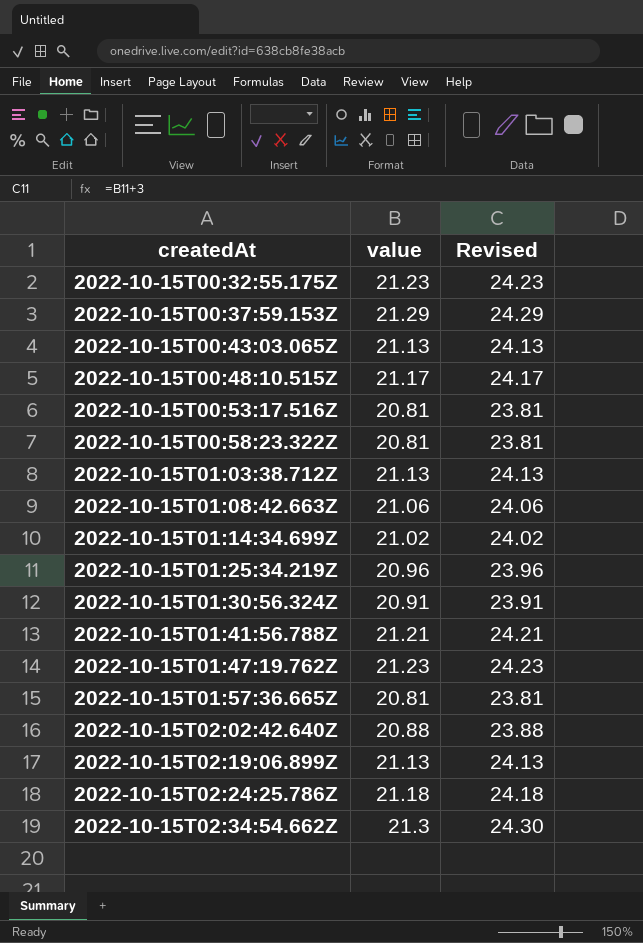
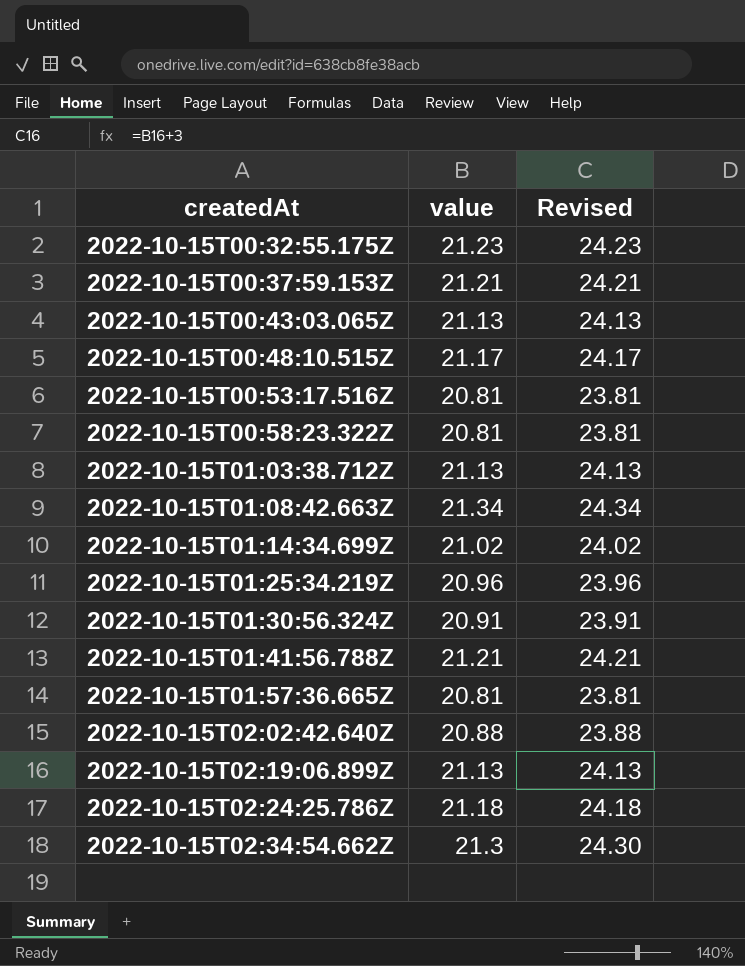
row 2022-10-15T01:47:19.762Z: 21.23 | 24.23 -> none
2022-10-15T00:37:59.153Z | value: 21.29 -> 21.21
2022-10-15T00:37:59.153Z | Revised: 24.29 -> 24.21
2022-10-15T01:08:42.663Z | value: 21.06 -> 21.34
2022-10-15T01:08:42.663Z | Revised: 24.06 -> 24.34

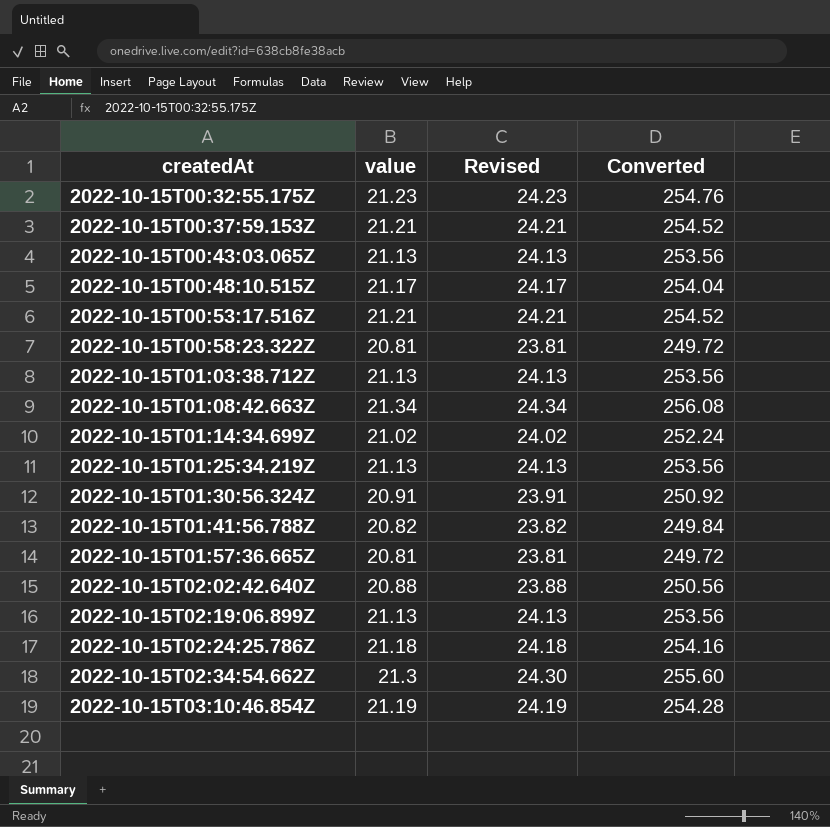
column Converted | formula: none -> [value] * 12
2022-10-15T00:53:17.516Z | value: 20.81 -> 21.21
2022-10-15T00:53:17.516Z | Revised: 23.81 -> 24.21
2022-10-15T01:25:34.219Z | value: 20.96 -> 21.13
2022-10-15T01:25:34.219Z | Revised: 23.96 -> 24.13
2022-10-15T01:41:56.788Z | value: 21.21 -> 20.82
2022-10-15T01:41:56.788Z | Revised: 24.21 -> 23.82
row 2022-10-15T03:10:46.854Z: none -> 21.19 | 24.19 | 254.28

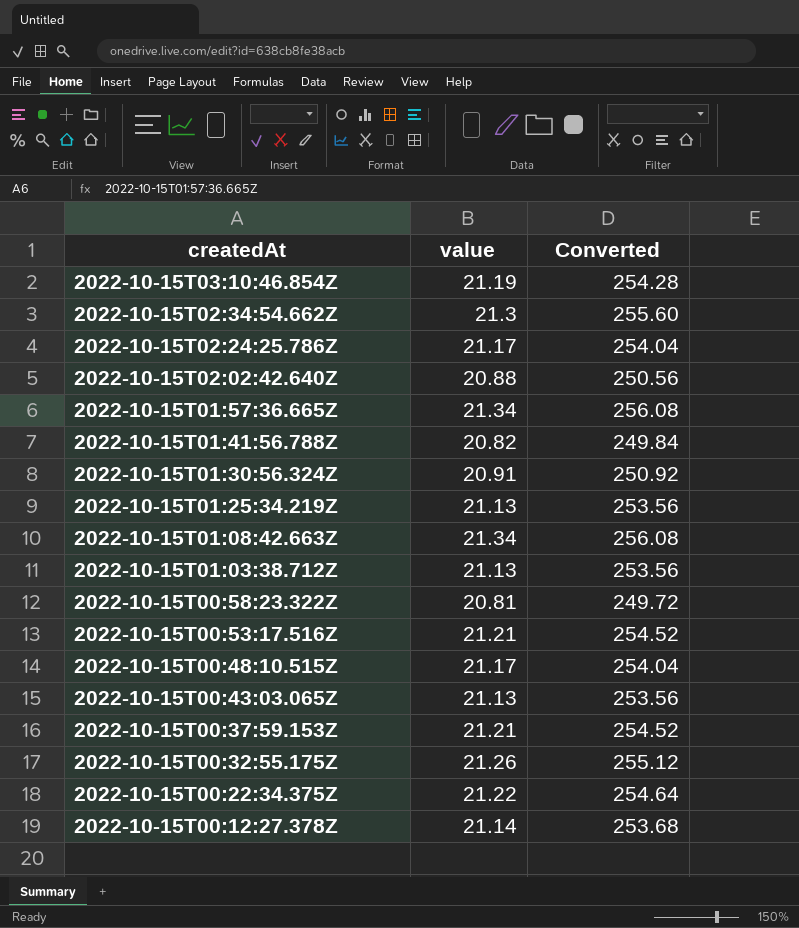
row order: createdAt ascending -> createdAt descending
column Revised | formula: [value] + 3 -> none
row 2022-10-15T01:14:34.699Z: 21.02 | 24.02 | 252.24 -> none
row 2022-10-15T02:19:06.899Z: 21.13 | 24.13 | 253.56 -> none
2022-10-15T02:24:25.786Z | value: 21.18 -> 21.17
2022-10-15T02:24:25.786Z | Converted: 254.16 -> 254.04
2022-10-15T01:57:36.665Z | value: 20.81 -> 21.34
2022-10-15T01:57:36.665Z | Converted: 249.72 -> 256.08
2022-10-15T00:32:55.175Z | value: 21.23 -> 21.26
2022-10-15T00:32:55.175Z | Converted: 254.76 -> 255.12
row 2022-10-15T00:22:34.375Z: none -> 21.22 | 254.64
row 2022-10-15T00:12:27.378Z: none -> 21.14 | 253.68

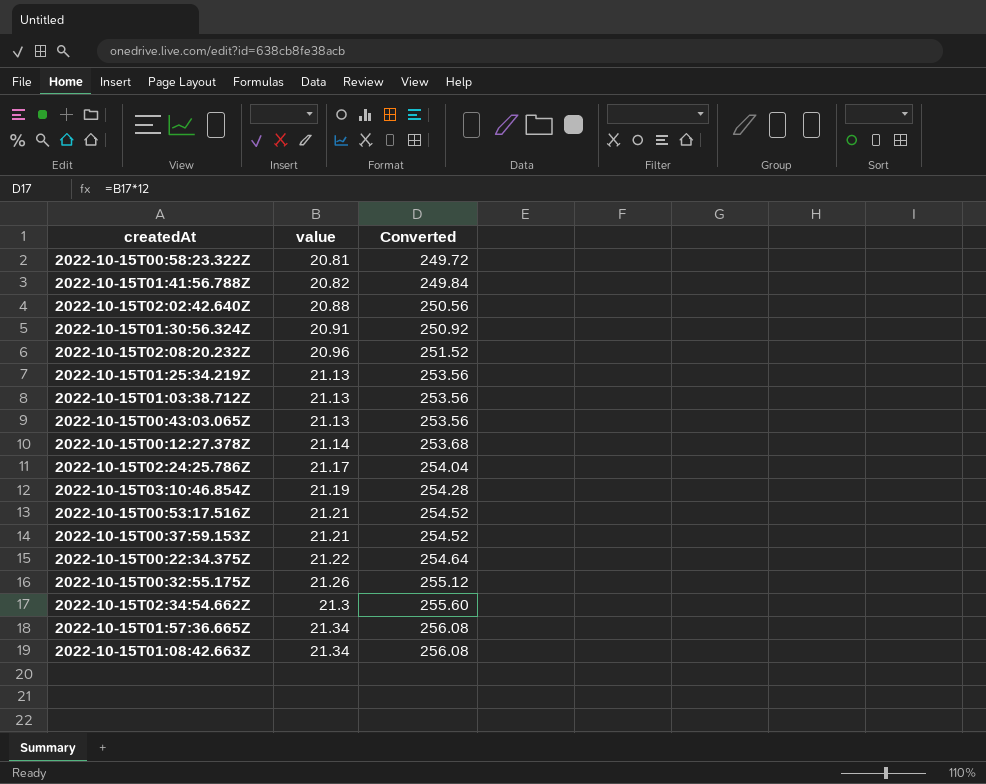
row order: createdAt descending -> value ascending
row 2022-10-15T00:48:10.515Z: 21.17 | 254.04 -> none
row 2022-10-15T02:08:20.232Z: none -> 20.96 | 251.52

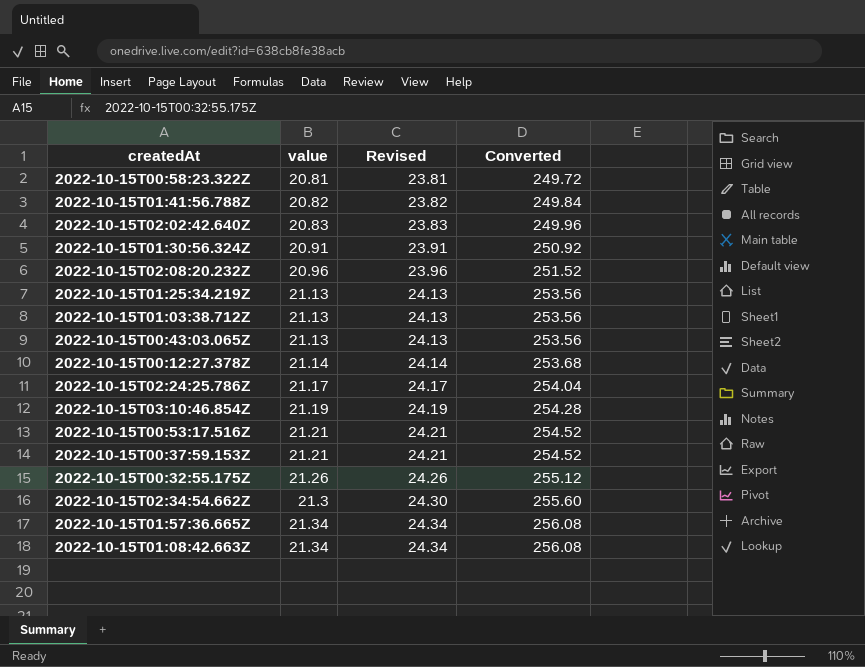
column Revised | formula: none -> [value] + 3
row 2022-10-15T00:22:34.375Z: 21.22 | 254.64 -> none
2022-10-15T02:02:42.640Z | value: 20.88 -> 20.83
2022-10-15T02:02:42.640Z | Converted: 250.56 -> 249.96

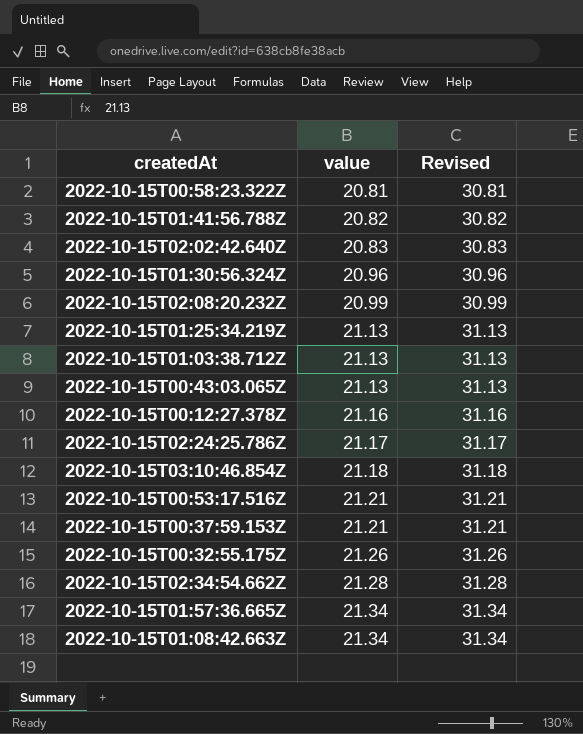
column Converted | formula: [value] * 12 -> none
column Revised | formula: [value] + 3 -> [value] + 10
2022-10-15T01:30:56.324Z | value: 20.91 -> 20.96
2022-10-15T02:08:20.232Z | value: 20.96 -> 20.99
2022-10-15T00:12:27.378Z | value: 21.14 -> 21.16
2022-10-15T03:10:46.854Z | value: 21.19 -> 21.18
2022-10-15T02:34:54.662Z | value: 21.3 -> 21.28

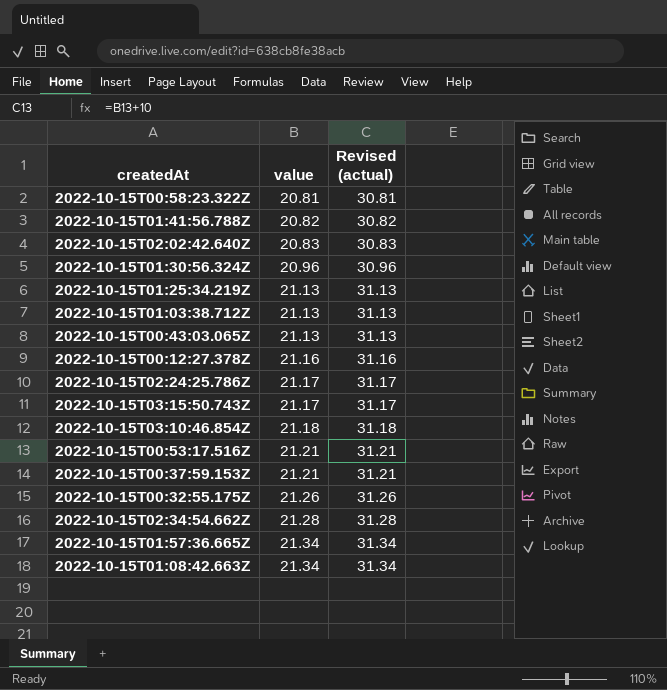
column name: Revised -> Revised (actual)
row 2022-10-15T02:08:20.232Z: 20.99 | 30.99 -> none
row 2022-10-15T03:15:50.743Z: none -> 21.17 | 31.17

